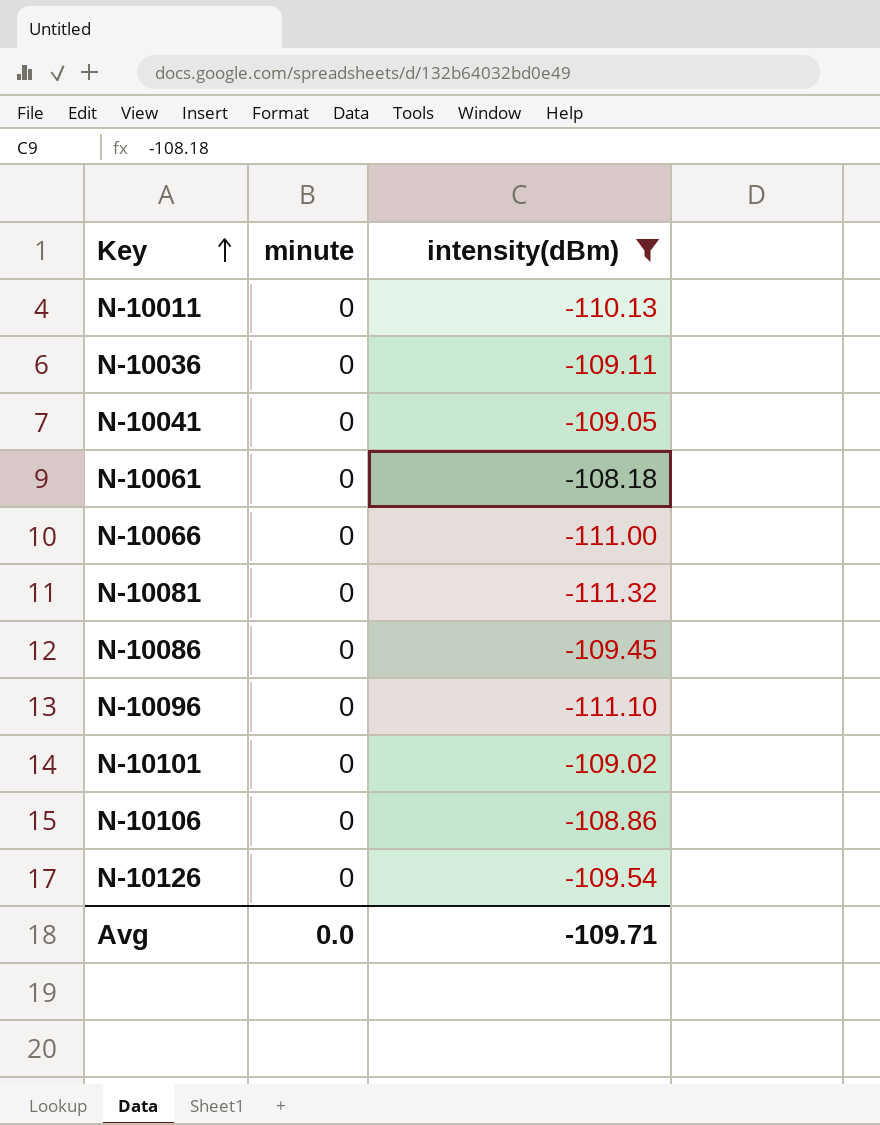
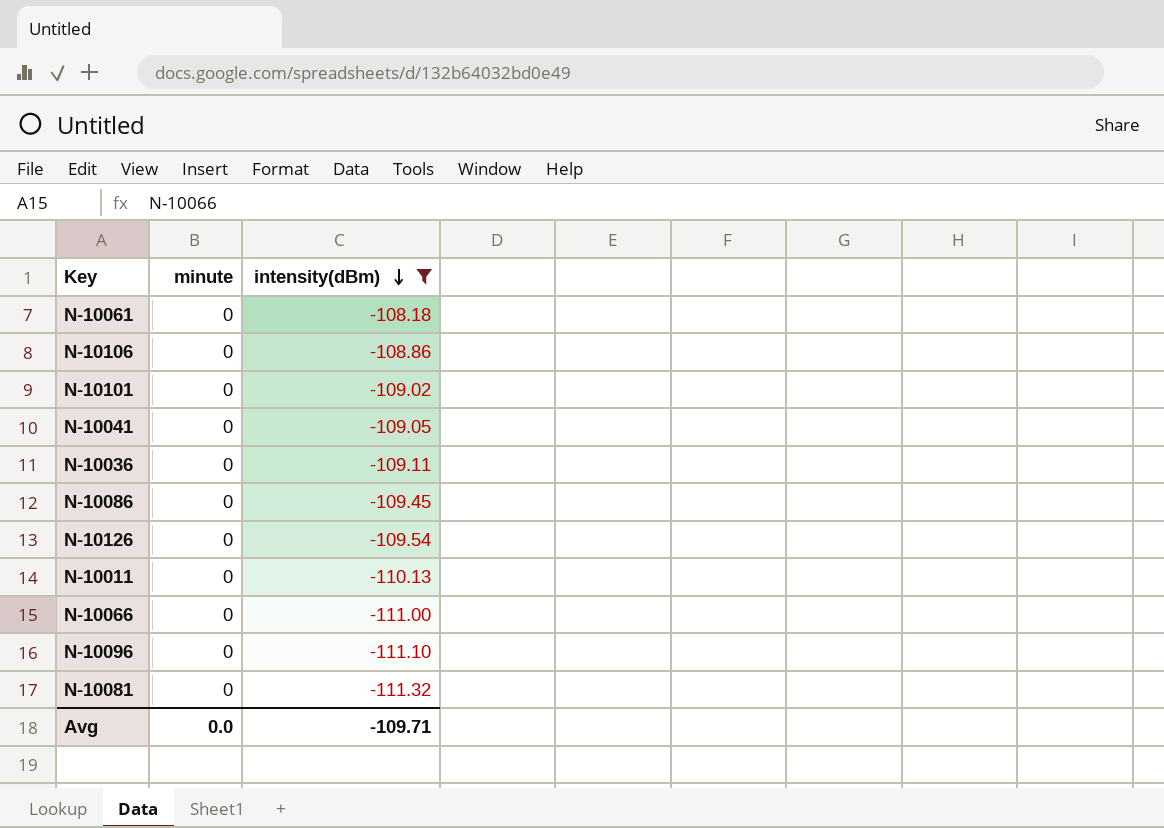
row order: Key ascending -> intensity(dBm) descending

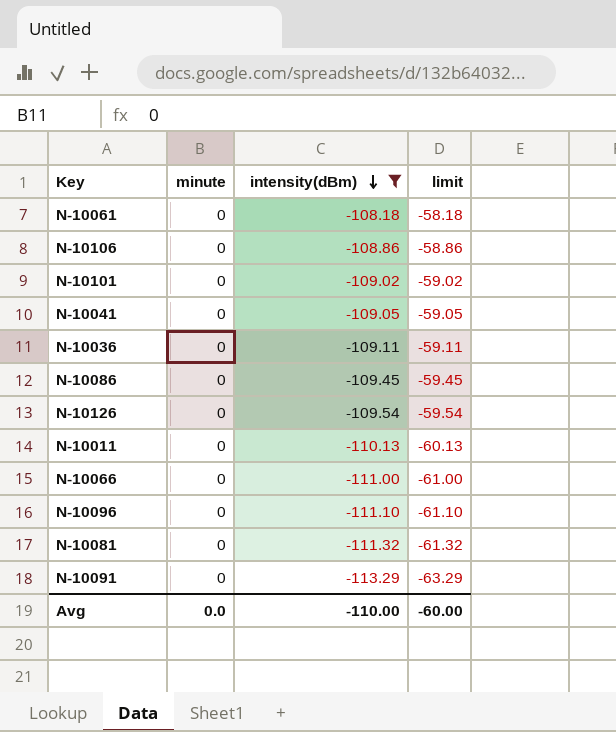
column limit | formula: none -> [intensity(dBm)] + 50
row N-10091: none -> 0 | -113.29 | -63.29
Avg | intensity(dBm): -109.71 -> -110.00

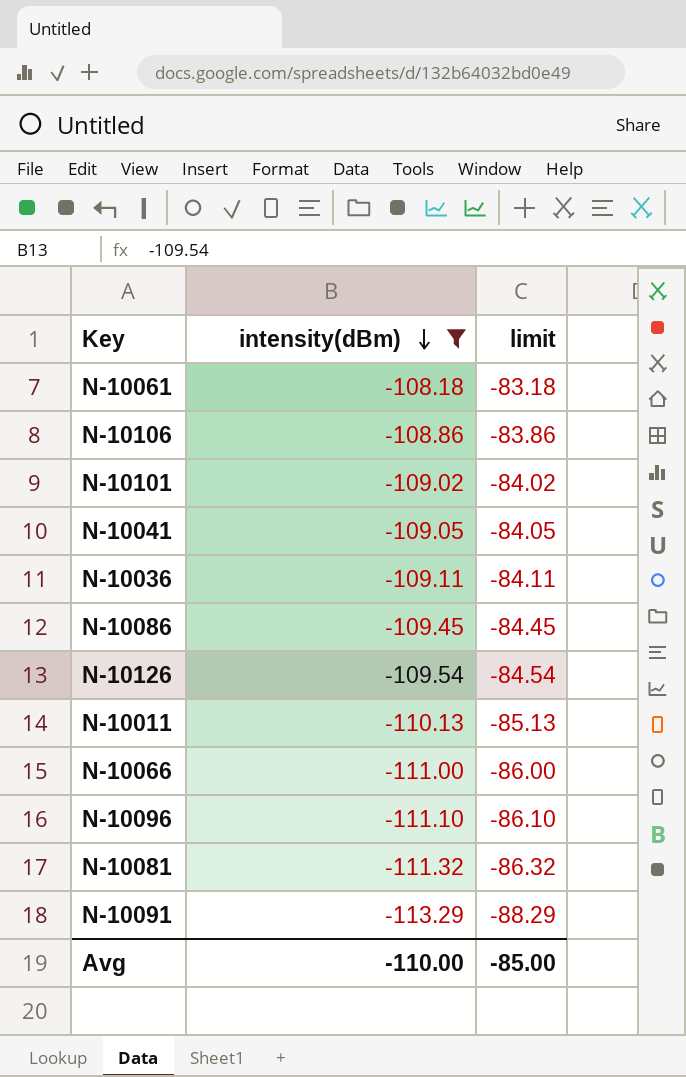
column minute | position: 2 -> none
column limit | formula: [intensity(dBm)] + 50 -> [intensity(dBm)] + 25
Avg | limit: -60.00 -> -85.00

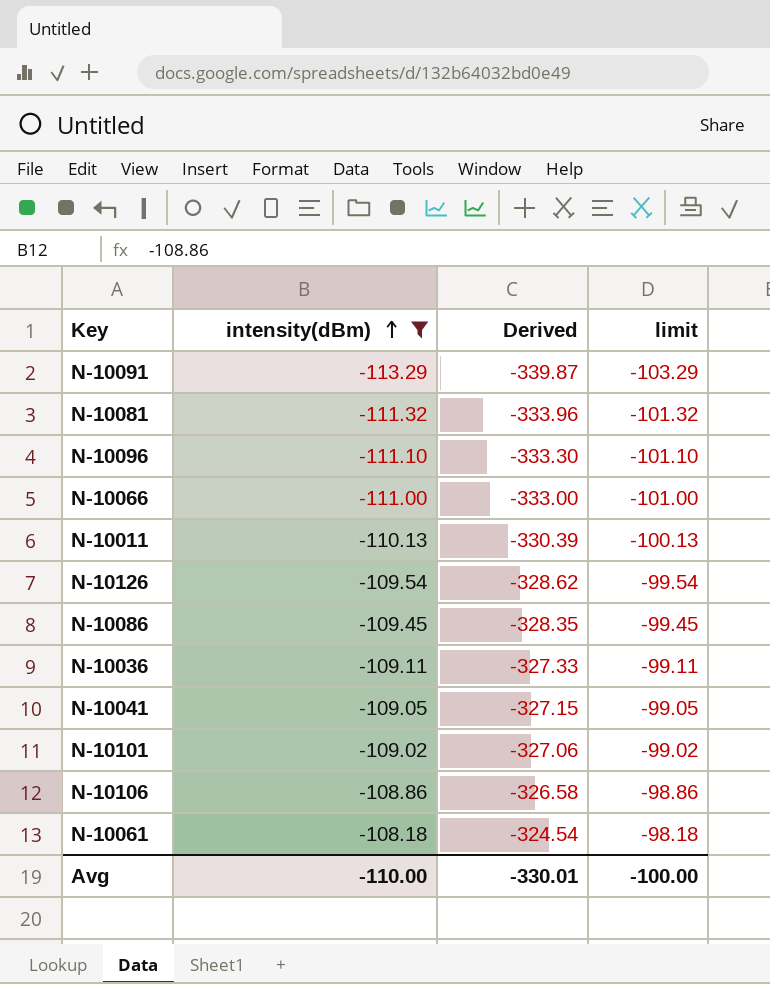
row order: intensity(dBm) descending -> intensity(dBm) ascending
column Derived | formula: none -> [intensity(dBm)] * 3
column limit | formula: [intensity(dBm)] + 25 -> [intensity(dBm)] + 10
Avg | limit: -85.00 -> -100.00

